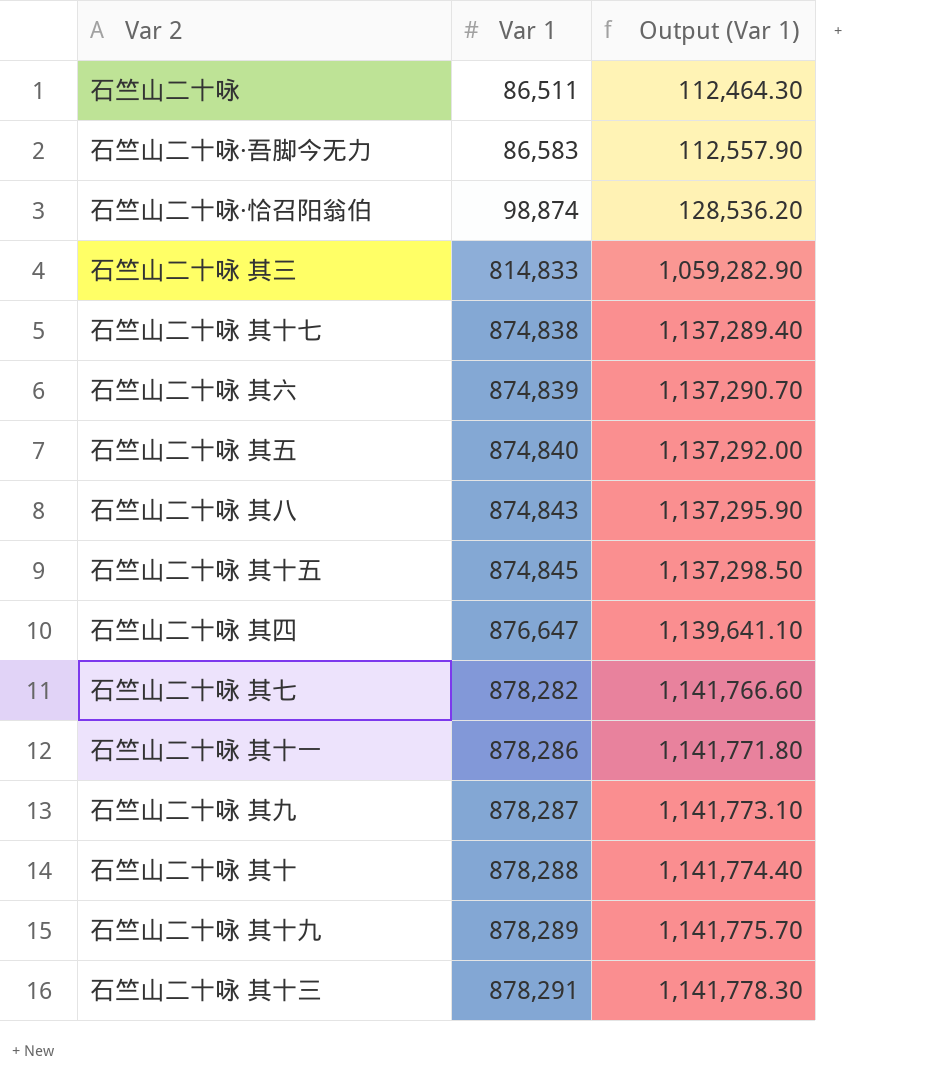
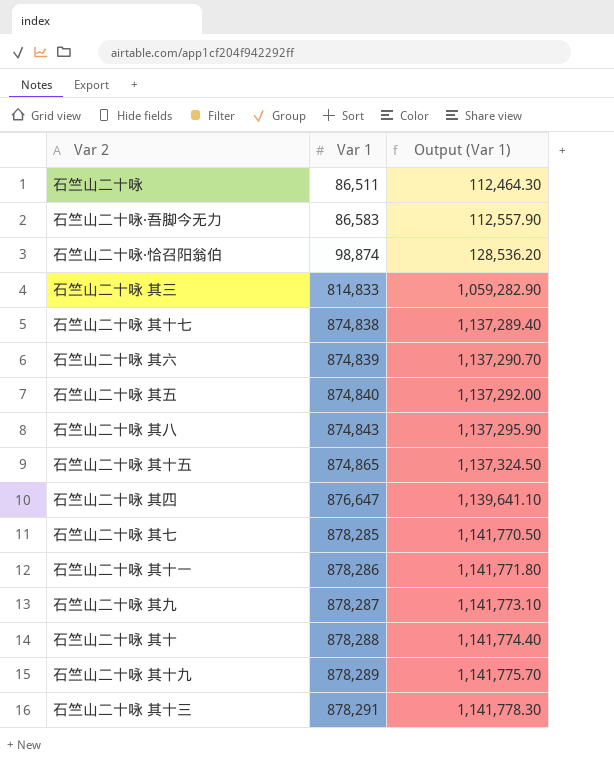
石竺山二十咏 其十五 | Var 1: 874,845 -> 874,865
石竺山二十咏 其十五 | Output (Var 1): 1,137,298.50 -> 1,137,324.50
石竺山二十咏 其七 | Var 1: 878,282 -> 878,285
石竺山二十咏 其七 | Output (Var 1): 1,141,766.60 -> 1,141,770.50

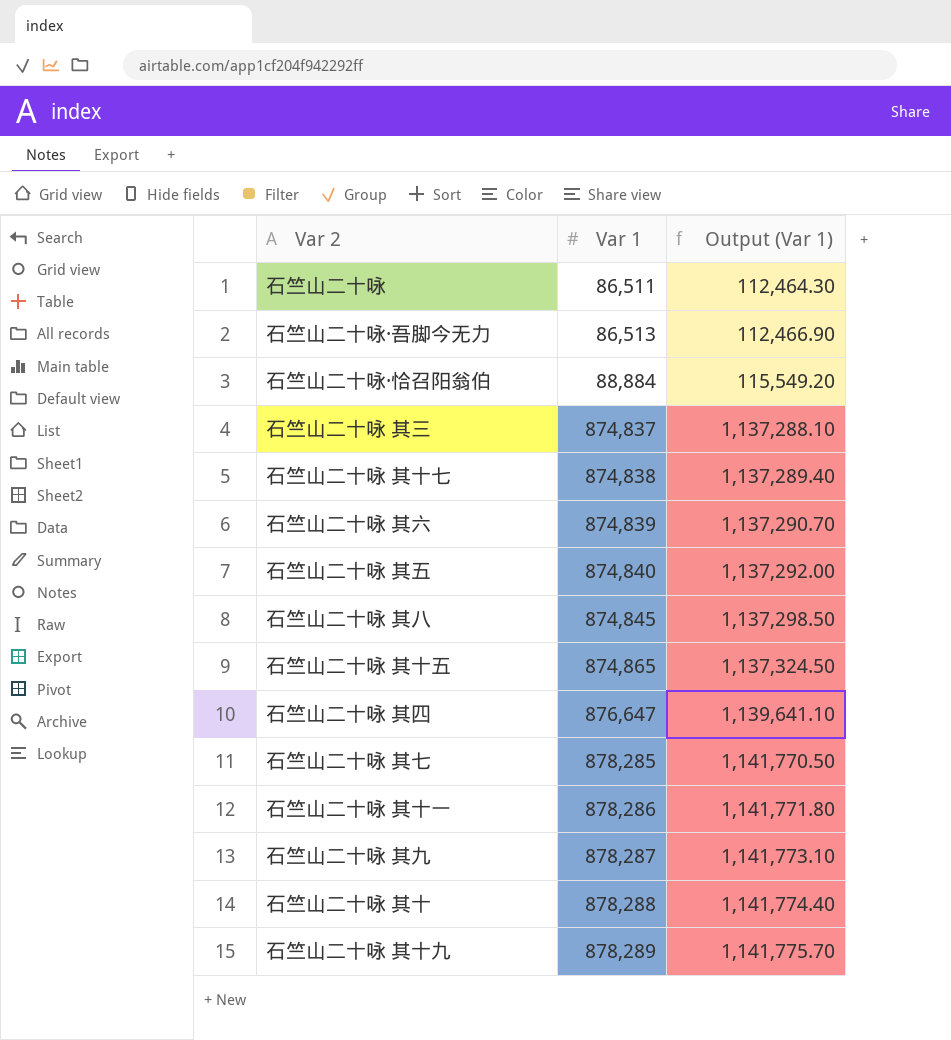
row 石竺山二十咏 其十三: 878,291 | 1,141,778.30 -> none
石竺山二十咏·吾脚今无力 | Var 1: 86,583 -> 86,513
石竺山二十咏·吾脚今无力 | Output (Var 1): 112,557.90 -> 112,466.90
石竺山二十咏·恰召阳翁伯 | Var 1: 98,874 -> 88,884
石竺山二十咏·恰召阳翁伯 | Output (Var 1): 128,536.20 -> 115,549.20
石竺山二十咏 其三 | Var 1: 814,833 -> 874,837
石竺山二十咏 其三 | Output (Var 1): 1,059,282.90 -> 1,137,288.10
石竺山二十咏 其八 | Var 1: 874,843 -> 874,845
石竺山二十咏 其八 | Output (Var 1): 1,137,295.90 -> 1,137,298.50

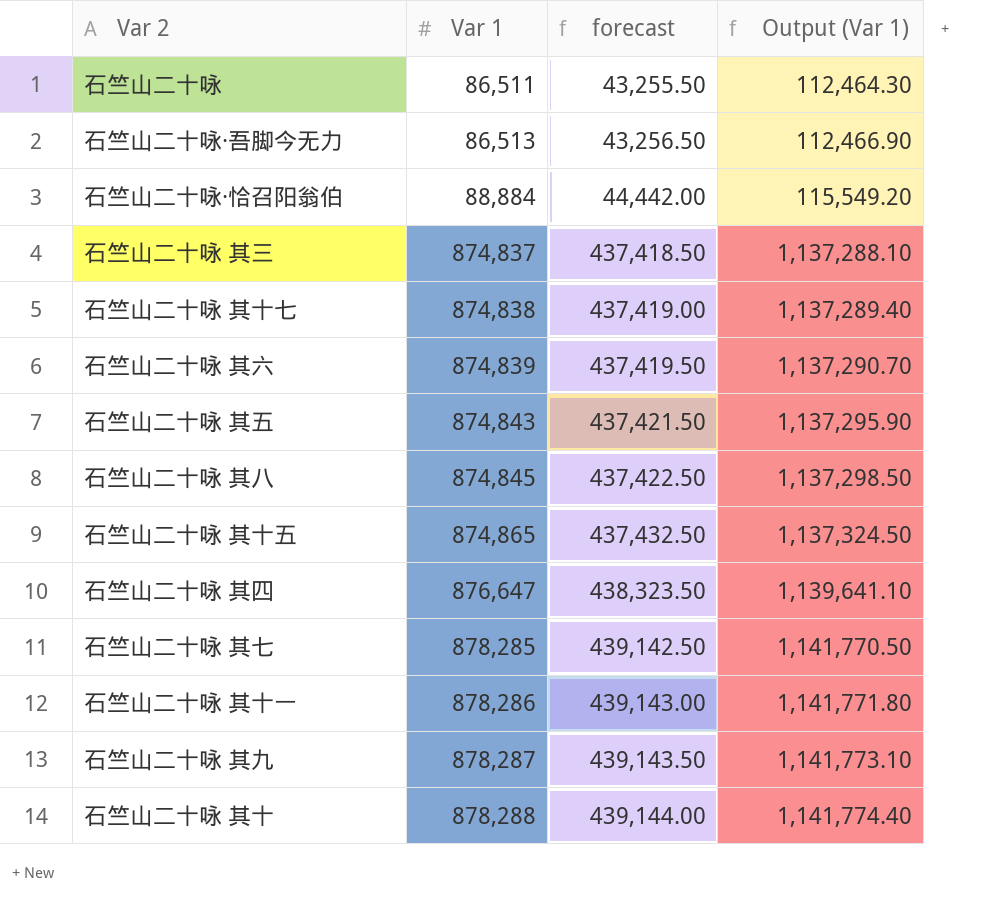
column forecast | formula: none -> [Var 1] * 0.5
row 石竺山二十咏 其十九: 878,289 | 1,141,775.70 -> none
石竺山二十咏 其五 | Var 1: 874,840 -> 874,843
石竺山二十咏 其五 | Output (Var 1): 1,137,292.00 -> 1,137,295.90

